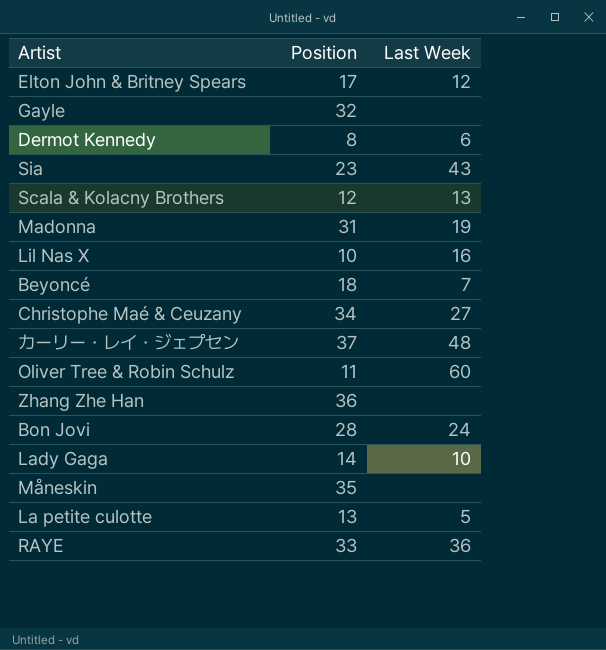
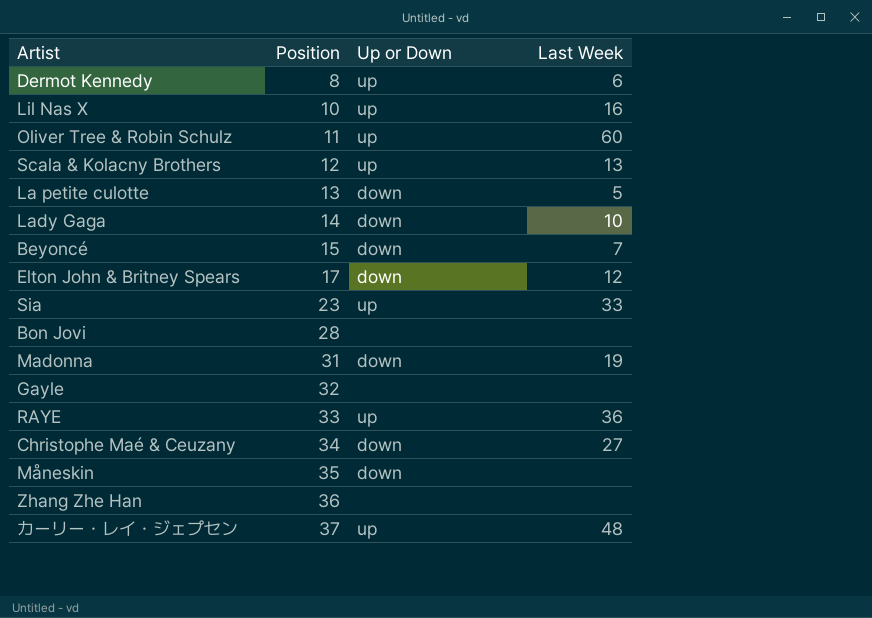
row order: none -> Position ascending
column Up or Down | position: none -> 3
Beyoncé | Position: 18 -> 15
Sia | Last Week: 43 -> 33
Bon Jovi | Last Week: 24 -> none

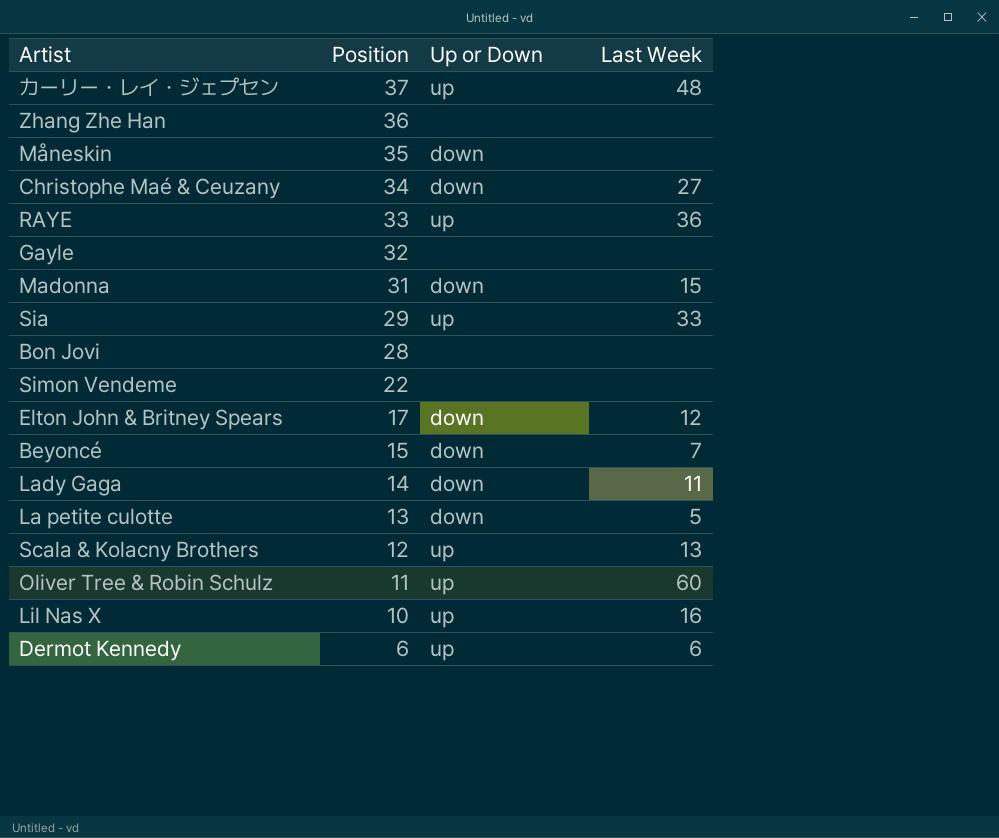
row order: Position ascending -> Position descending
Madonna | Last Week: 19 -> 15
Sia | Position: 23 -> 29
row Simon Vendeme: none -> 22 | none | none
Lady Gaga | Last Week: 10 -> 11
Dermot Kennedy | Position: 8 -> 6

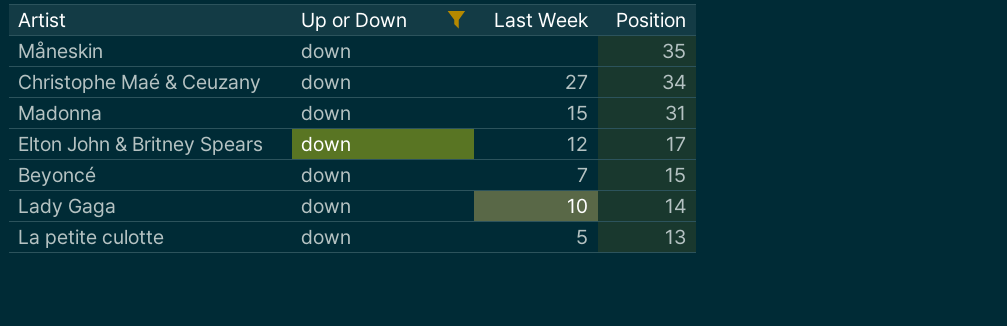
filter: none -> Up or Down = down
column Position | position: 2 -> 4
Lady Gaga | Last Week: 11 -> 10

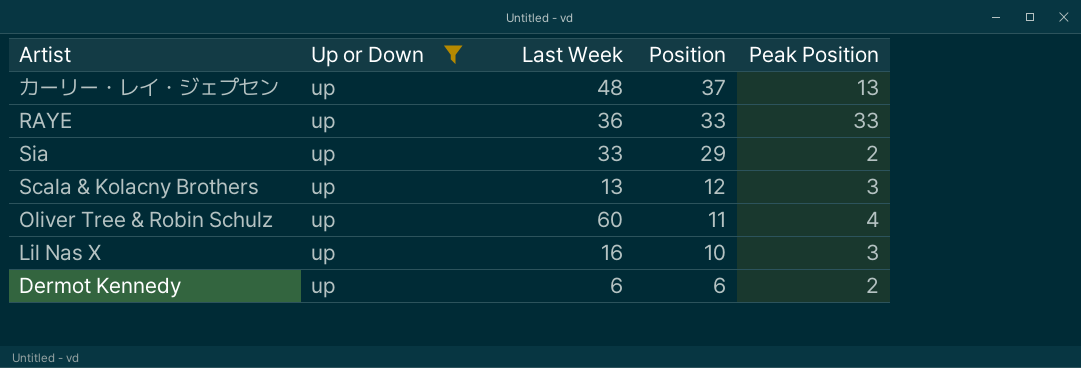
filter: Up or Down = down -> Up or Down = up
column Peak Position | position: none -> 5

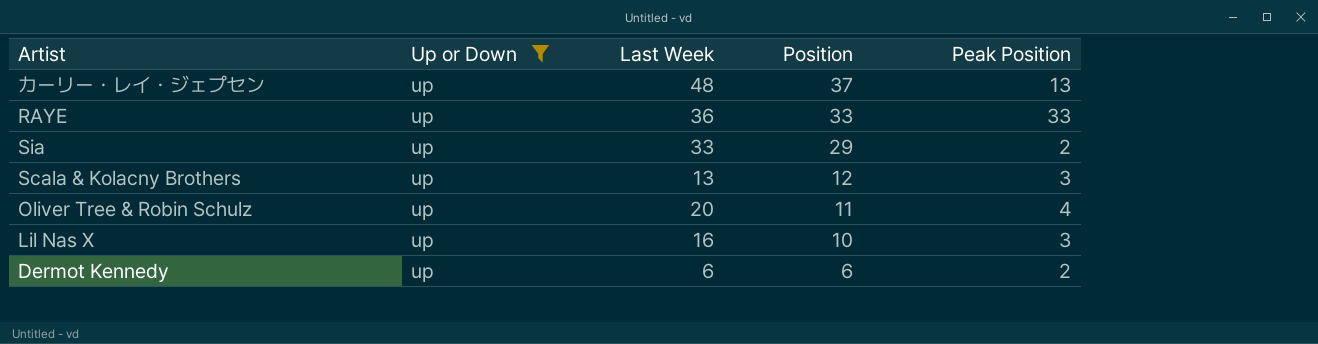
Oliver Tree & Robin Schulz | Last Week: 60 -> 20

